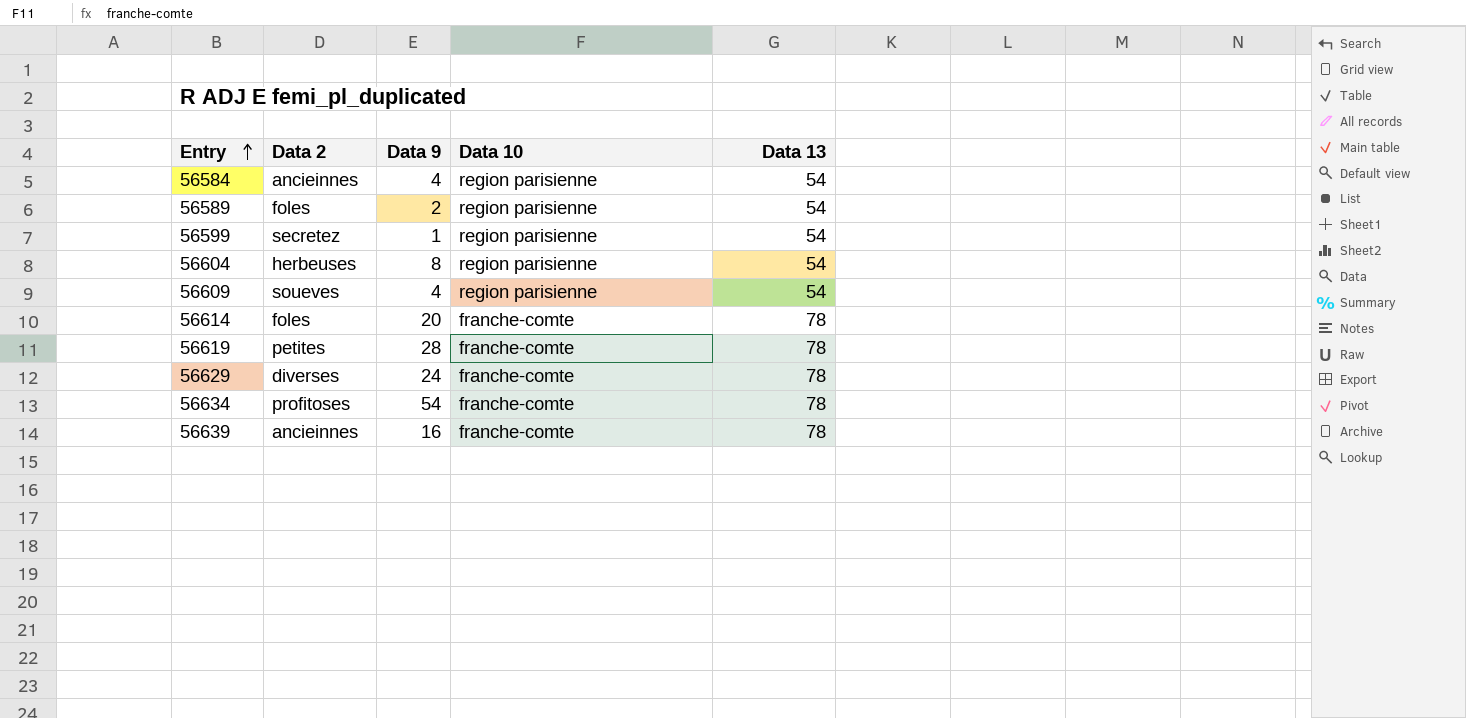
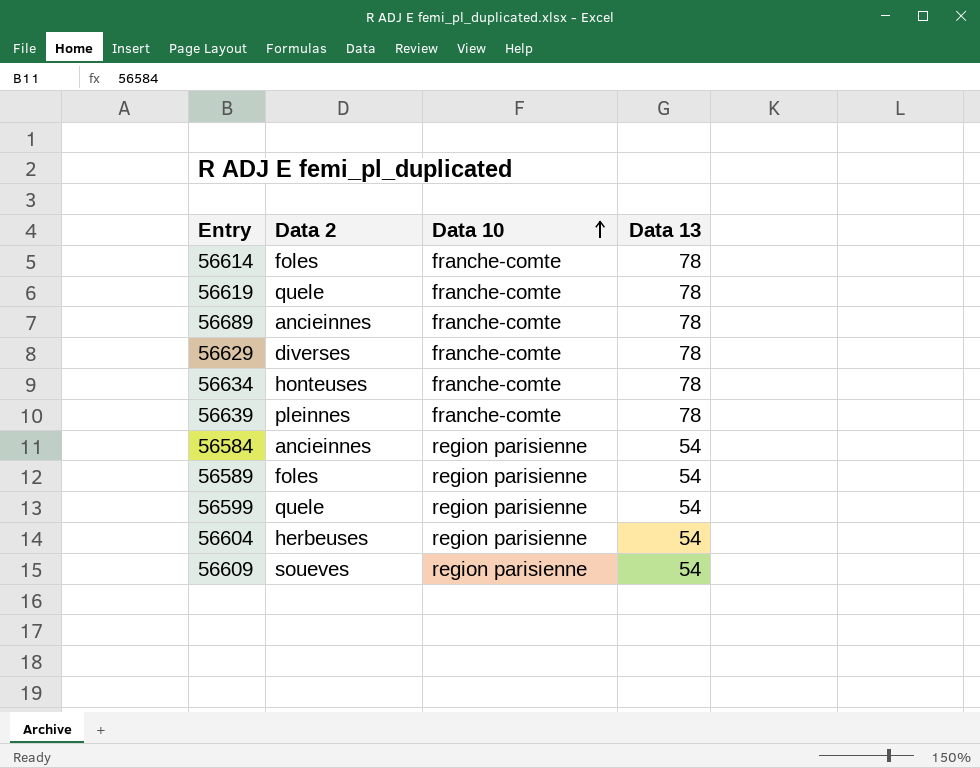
row order: Entry ascending -> Data 10 ascending
column Data 9 | position: 3 -> none
56619 | Data 2: petites -> quele
row 56689: none -> ancieinnes | franche-comte | 78
56634 | Data 2: profitoses -> honteuses
56639 | Data 2: ancieinnes -> pleinnes
56599 | Data 2: secretez -> quele

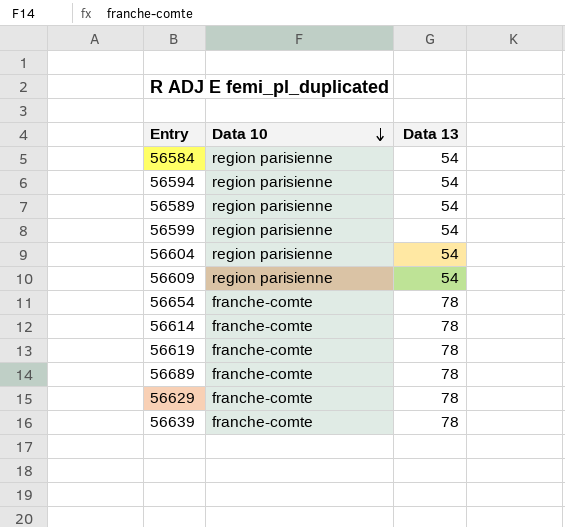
row order: Data 10 ascending -> Data 10 descending
column Data 2 | position: 2 -> none
row 56634: honteuses | franche-comte | 78 -> none
row 56594: none -> region parisienne | 54
row 56654: none -> franche-comte | 78

